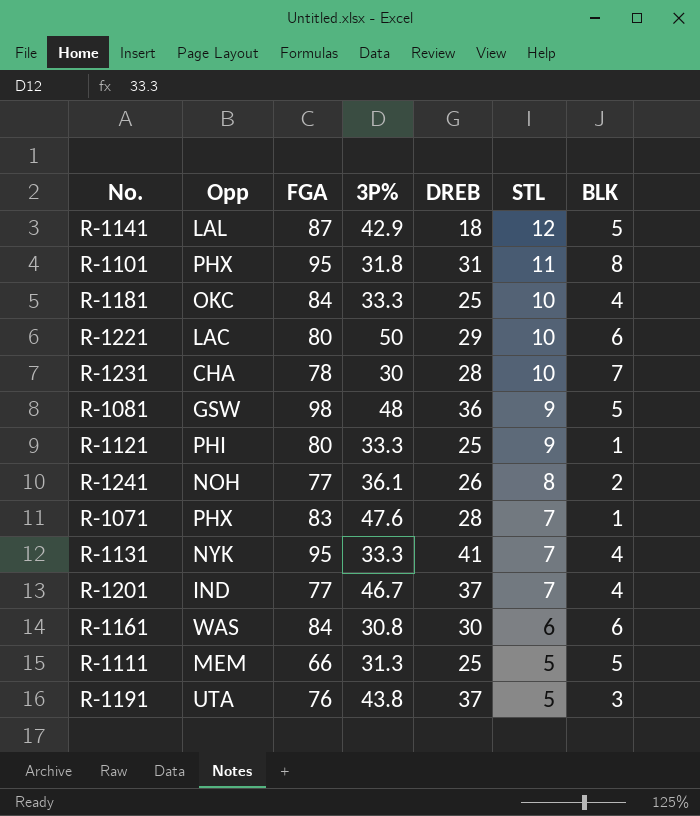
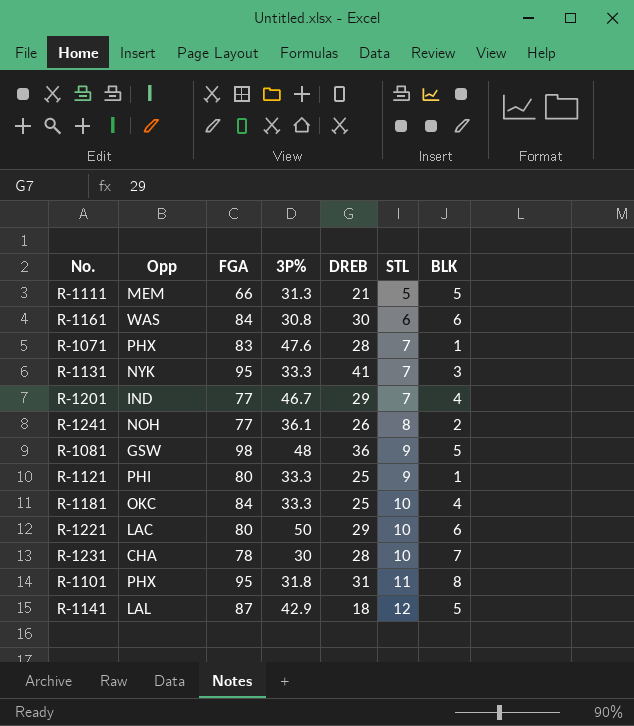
row order: STL descending -> STL ascending
row R-1191: UTA | 76 | 43.8 | 37 | 5 | 3 -> none
R-1111 | DREB: 25 -> 21
R-1131 | BLK: 4 -> 3
R-1201 | DREB: 37 -> 29

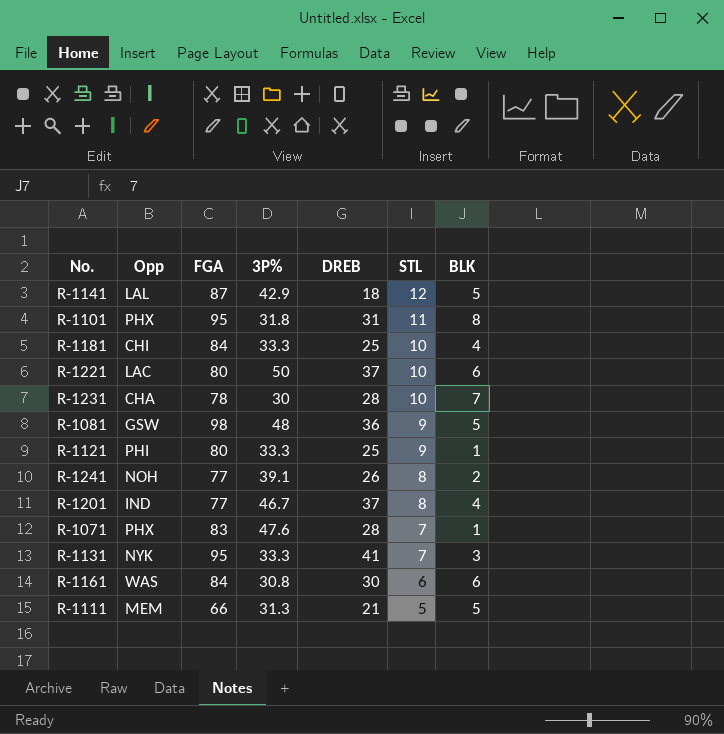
row order: STL ascending -> STL descending
R-1181 | Opp: OKC -> CHI
R-1221 | DREB: 29 -> 37
R-1241 | 3P%: 36.1 -> 39.1
R-1201 | DREB: 29 -> 37
R-1201 | STL: 7 -> 8

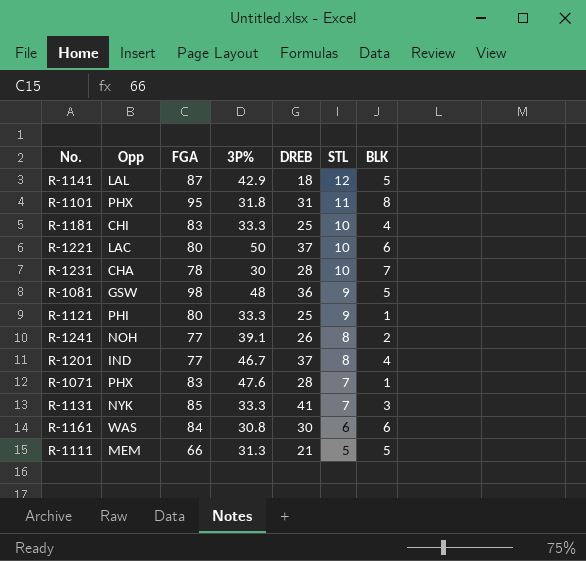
R-1181 | FGA: 84 -> 83
R-1131 | FGA: 95 -> 85

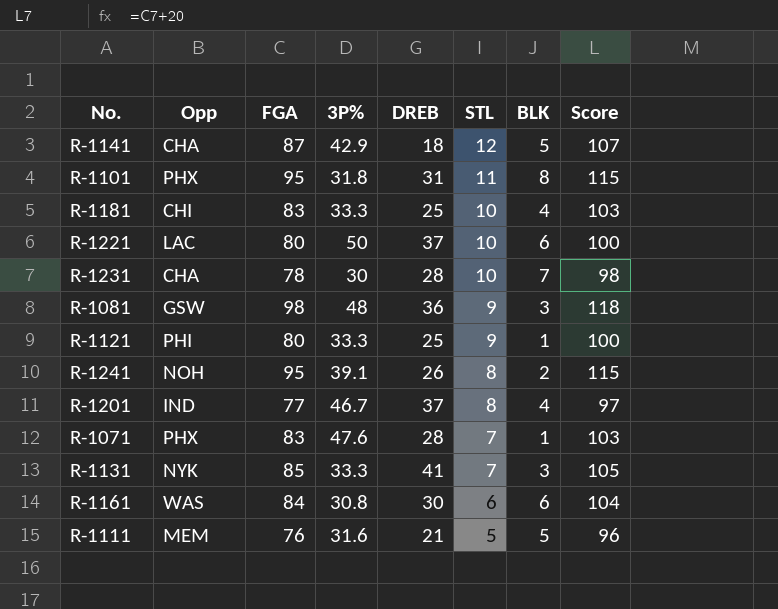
column Score | formula: none -> [FGA] + 20
R-1141 | Opp: LAL -> CHA
R-1081 | BLK: 5 -> 3
R-1241 | FGA: 77 -> 95
R-1111 | FGA: 66 -> 76
R-1111 | 3P%: 31.3 -> 31.6

